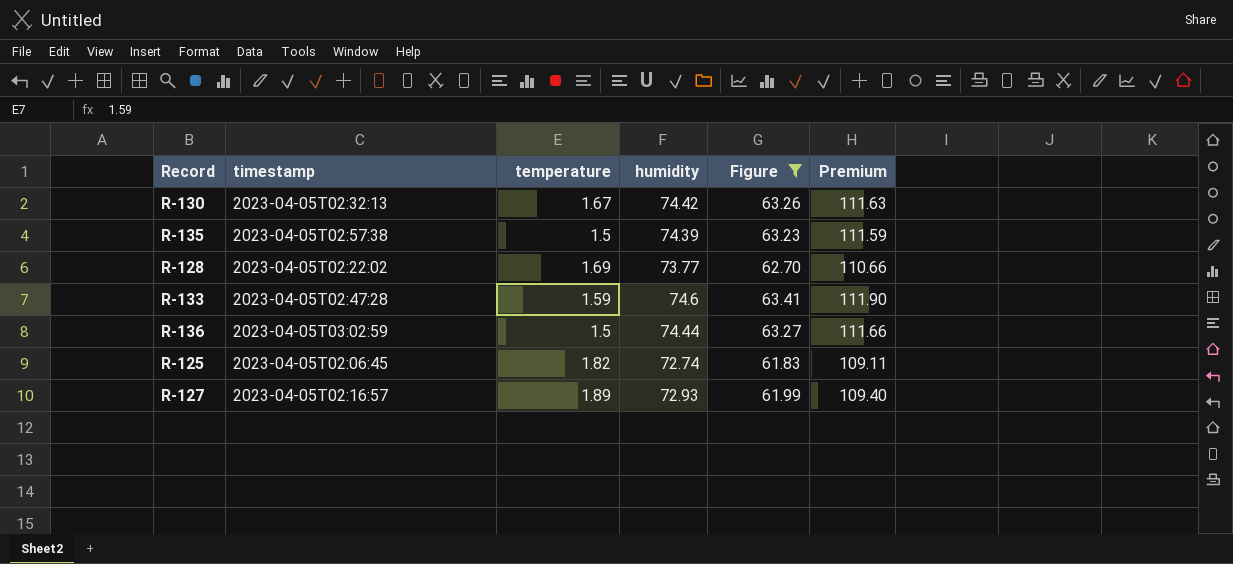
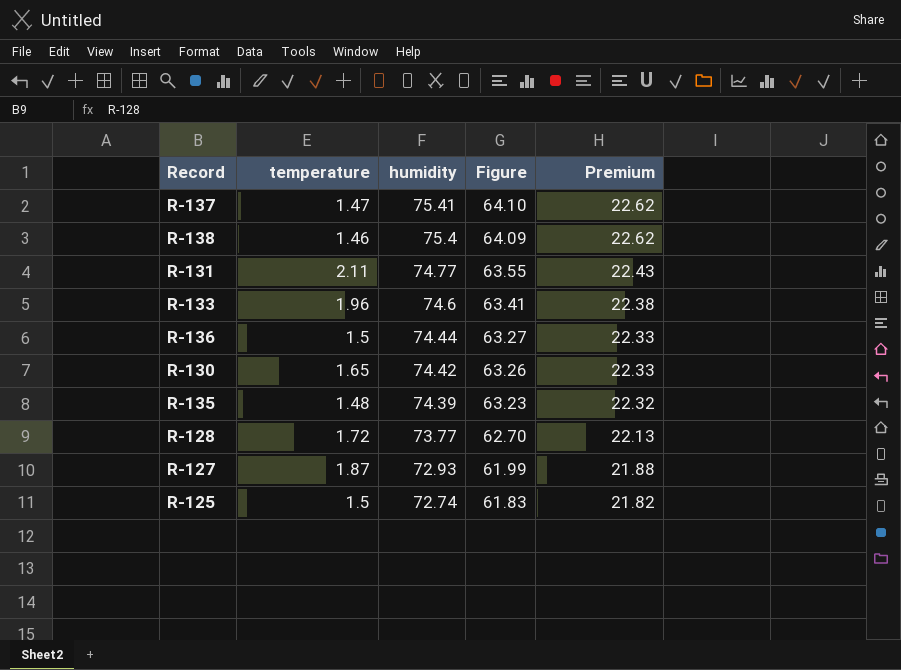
filter: Figure <= 63.41 -> none
row order: none -> humidity descending
column timestamp | position: 2 -> none
column Premium | formula: [humidity] * 1.5 -> [humidity] * 0.3
R-133 | temperature: 1.59 -> 1.96
R-130 | temperature: 1.67 -> 1.65
R-135 | temperature: 1.5 -> 1.48
R-128 | temperature: 1.69 -> 1.72
R-127 | temperature: 1.89 -> 1.87
R-125 | temperature: 1.82 -> 1.5

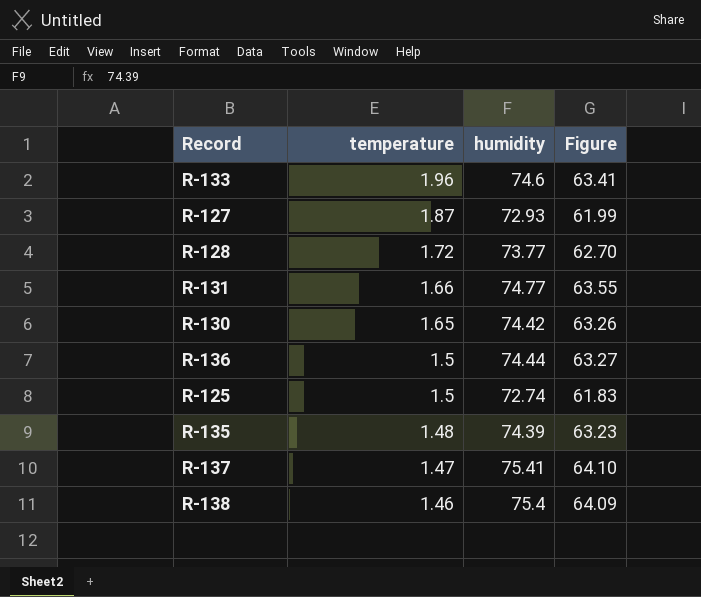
row order: humidity descending -> temperature descending
column Premium | formula: [humidity] * 0.3 -> none
R-131 | temperature: 2.11 -> 1.66

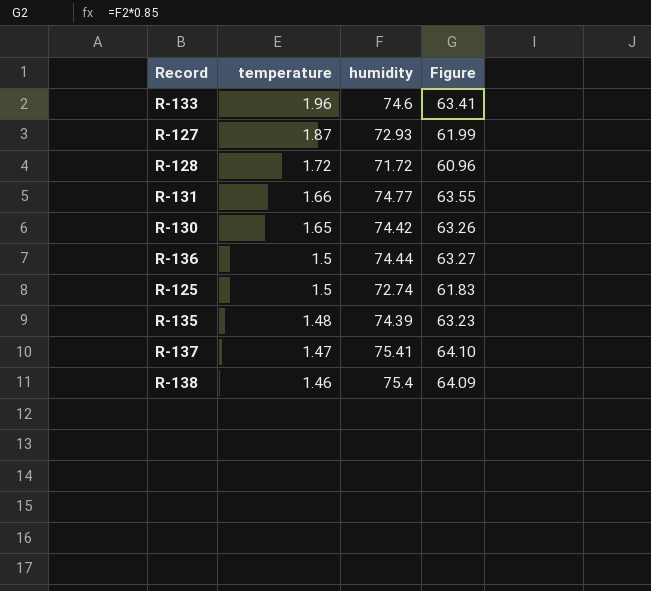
R-128 | humidity: 73.77 -> 71.72
R-128 | Figure: 62.70 -> 60.96

